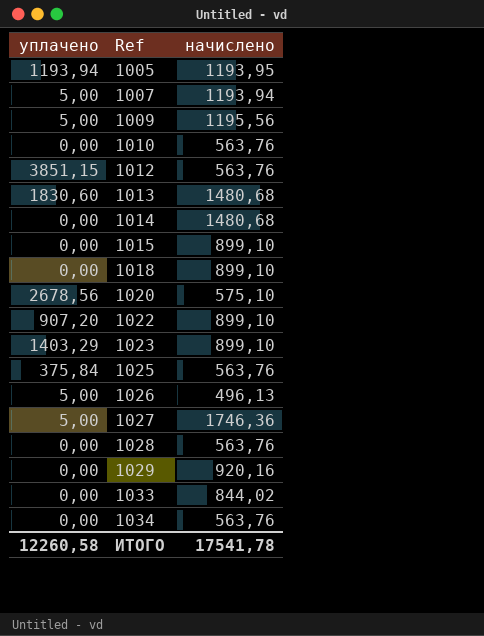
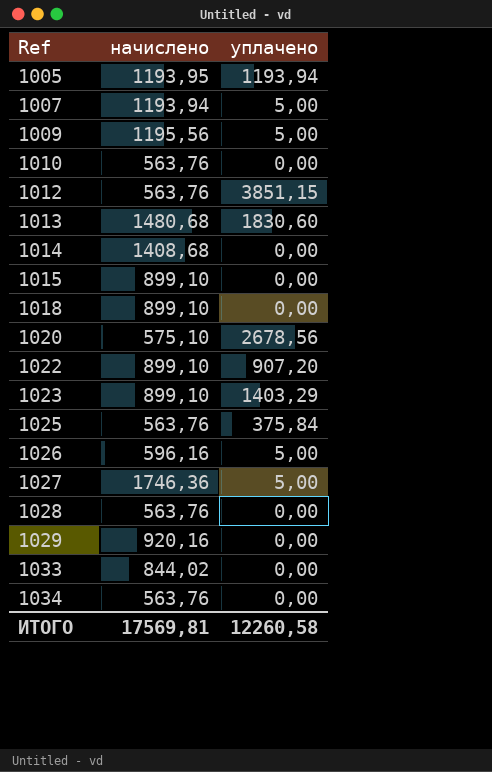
column уплачено | position: 1 -> 3
1014 | начислено: 1480,68 -> 1408,68
1026 | начислено: 496,13 -> 596,16
ИТОГО | начислено: 17541,78 -> 17569,81

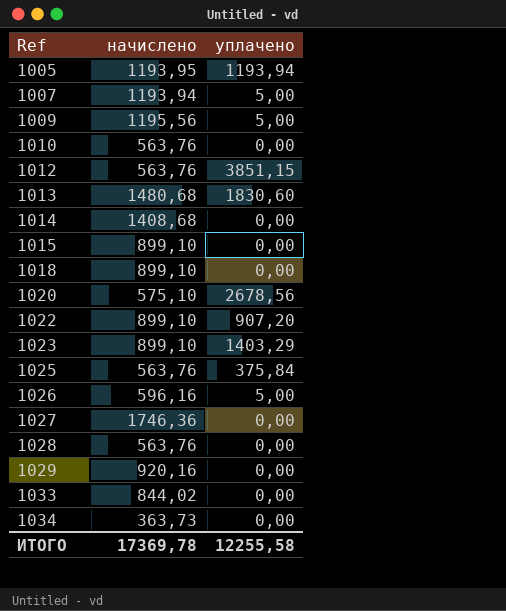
1027 | уплачено: 5,00 -> 0,00
1034 | начислено: 563,76 -> 363,73
ИТОГО | начислено: 17569,81 -> 17369,78
ИТОГО | уплачено: 12260,58 -> 12255,58

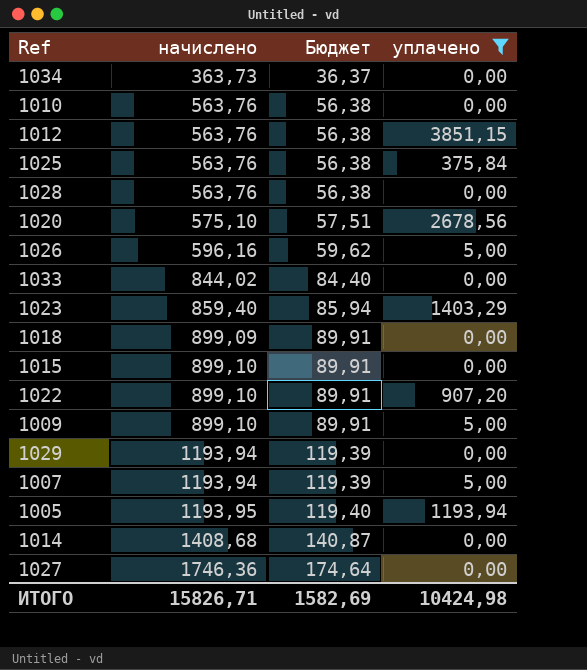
filter: none -> уплачено != 1830,60
row order: Ref ascending -> начислено ascending
column Бюджет | formula: none -> [начислено] * 0,1
1023 | начислено: 899,10 -> 859,40
1018 | начислено: 899,10 -> 899,09
1009 | начислено: 1195,56 -> 899,10
1029 | начислено: 920,16 -> 1193,94
ИТОГО | начислено: 17369,78 -> 15826,71
ИТОГО | уплачено: 12255,58 -> 10424,98

